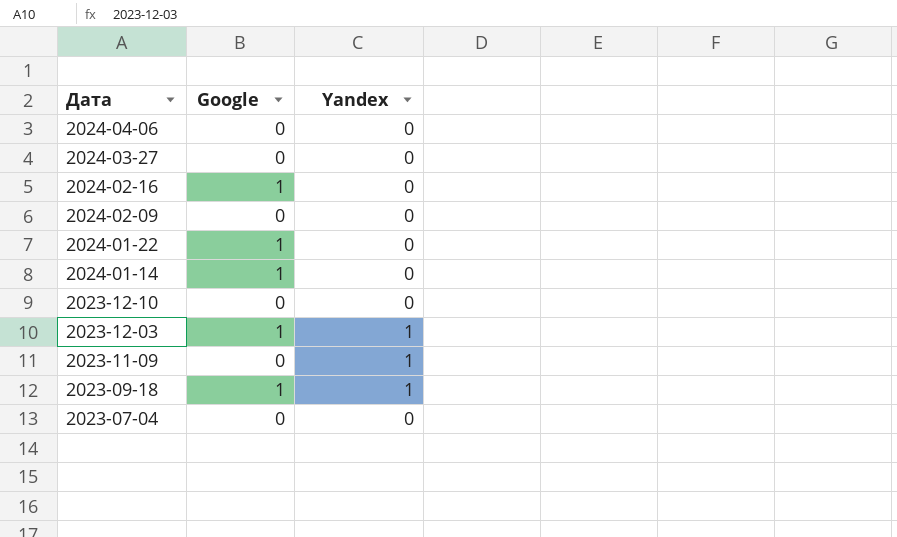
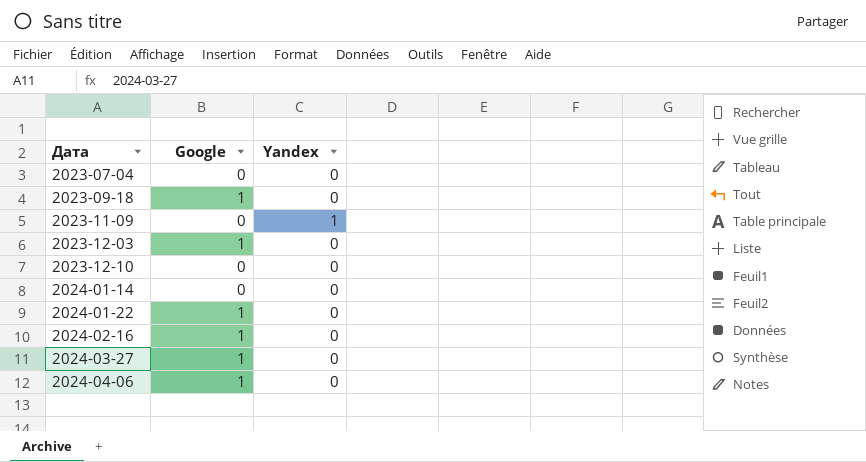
row order: Дата descending -> Дата ascending
row 2024-02-09: 0 | 0 -> none
2023-09-18 | Yandex: 1 -> 0
2023-12-03 | Yandex: 1 -> 0
2024-01-14 | Google: 1 -> 0
2024-03-27 | Google: 0 -> 1
2024-04-06 | Google: 0 -> 1

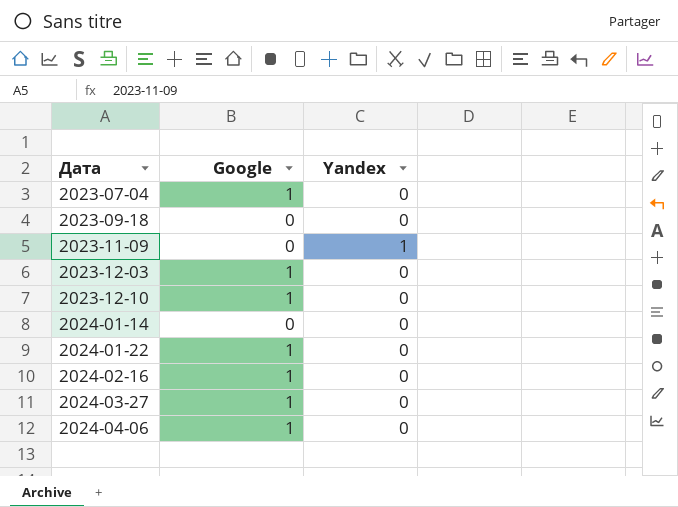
2023-07-04 | Google: 0 -> 1
2023-09-18 | Google: 1 -> 0
2023-12-10 | Google: 0 -> 1

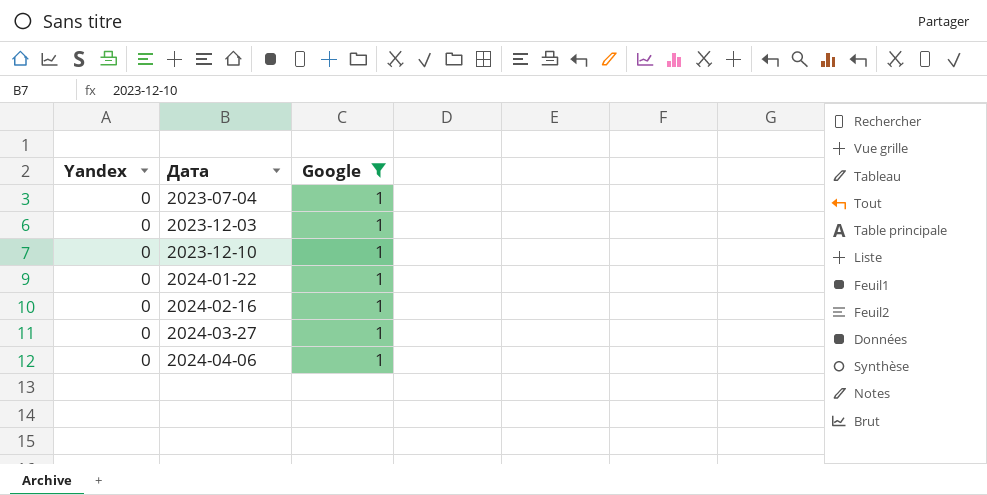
filter: none -> Google = 1
column Yandex | position: 3 -> 1

